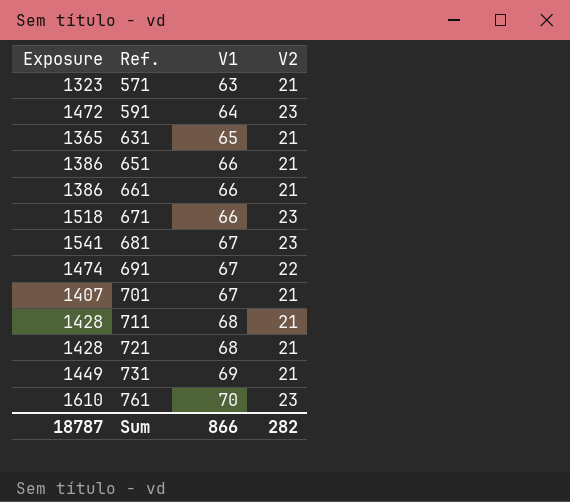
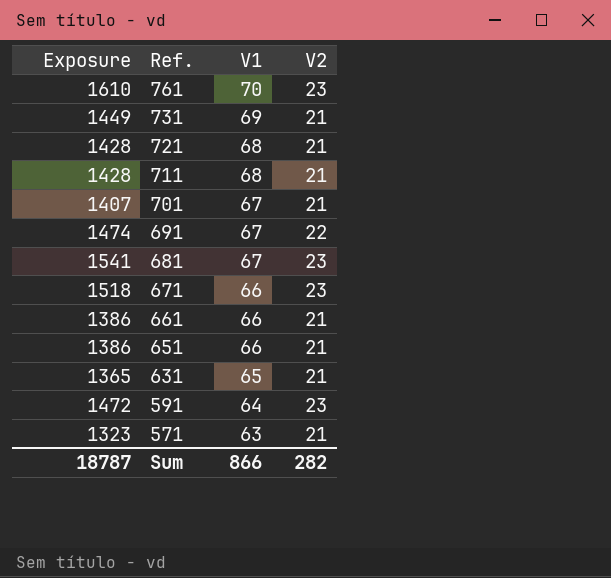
row order: Ref. ascending -> Ref. descending

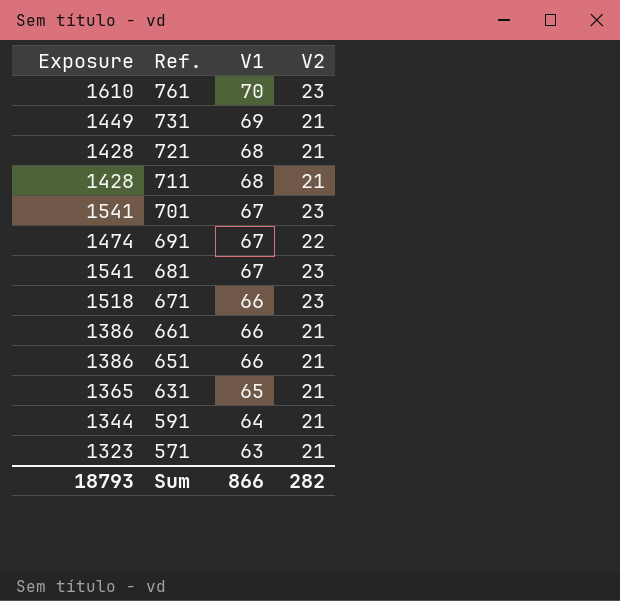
701 | Exposure: 1407 -> 1541
701 | V2: 21 -> 23
591 | Exposure: 1472 -> 1344
591 | V2: 23 -> 21
Sum | Exposure: 18787 -> 18793

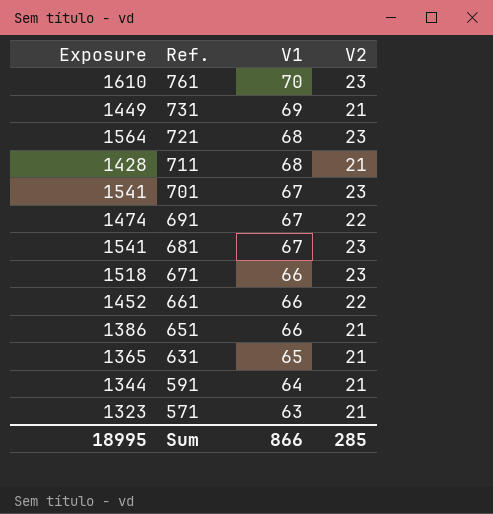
721 | Exposure: 1428 -> 1564
721 | V2: 21 -> 23
661 | Exposure: 1386 -> 1452
661 | V2: 21 -> 22
Sum | Exposure: 18793 -> 18995
Sum | V2: 282 -> 285

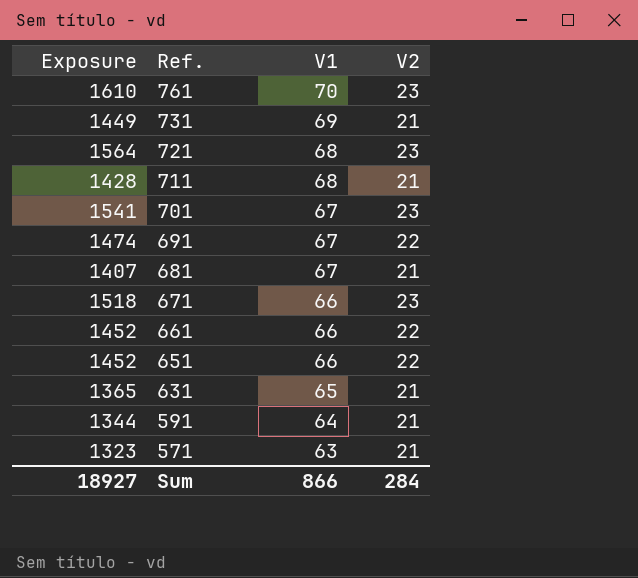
681 | Exposure: 1541 -> 1407
681 | V2: 23 -> 21
651 | Exposure: 1386 -> 1452
651 | V2: 21 -> 22
Sum | Exposure: 18995 -> 18927
Sum | V2: 285 -> 284

